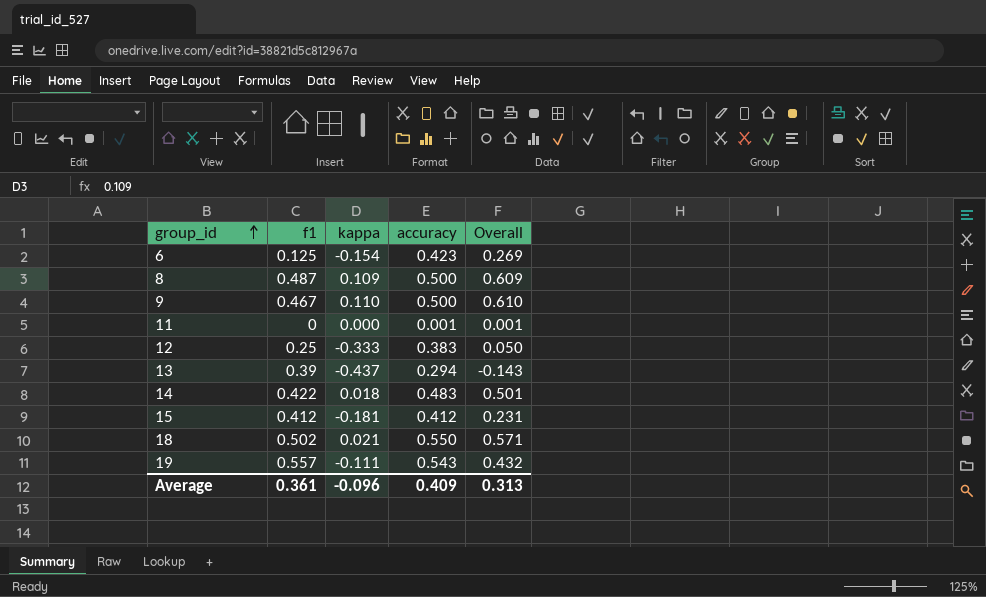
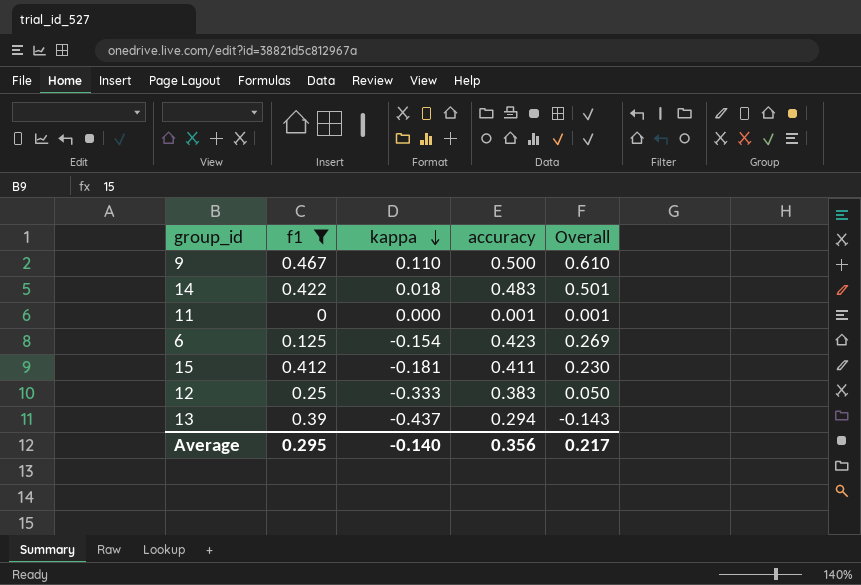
filter: none -> f1 <= 0.467
row order: group_id ascending -> kappa descending
15 | accuracy: 0.412 -> 0.411
15 | Overall: 0.231 -> 0.230
Average | f1: 0.361 -> 0.295
Average | kappa: -0.096 -> -0.140
Average | accuracy: 0.409 -> 0.356
Average | Overall: 0.313 -> 0.217

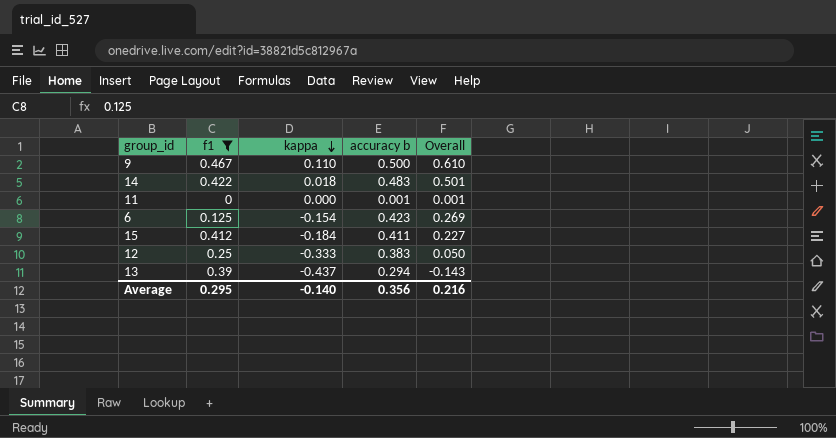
column name: accuracy -> accuracy b
15 | kappa: -0.181 -> -0.184
15 | Overall: 0.230 -> 0.227
Average | Overall: 0.217 -> 0.216

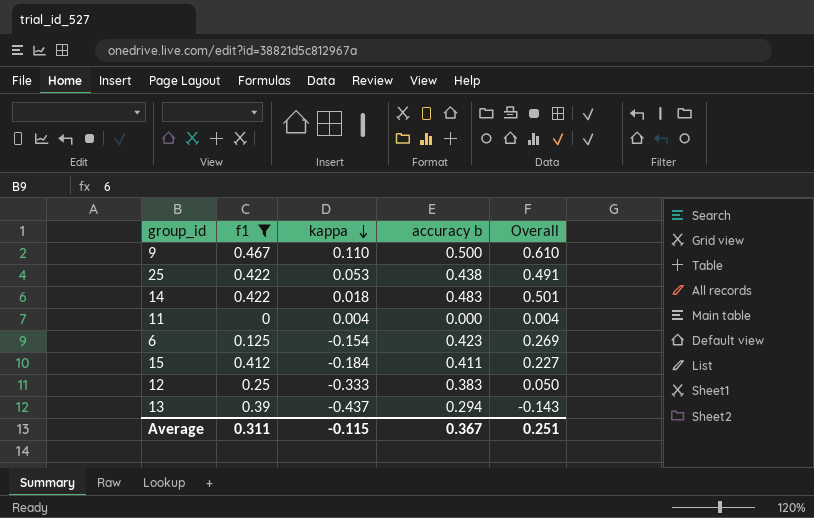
row 25: none -> 0.422 | 0.053 | 0.438 | 0.491
11 | kappa: 0.000 -> 0.004
11 | accuracy b: 0.001 -> 0.000
11 | Overall: 0.001 -> 0.004
Average | f1: 0.295 -> 0.311
Average | kappa: -0.140 -> -0.115
Average | accuracy b: 0.356 -> 0.367
Average | Overall: 0.216 -> 0.251

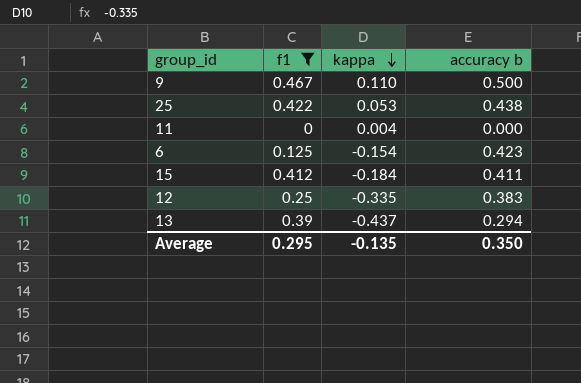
column Overall | formula: [kappa] + [accuracy b] -> none
row 14: 0.422 | 0.018 | 0.483 | 0.501 -> none
12 | kappa: -0.333 -> -0.335
Average | f1: 0.311 -> 0.295
Average | kappa: -0.115 -> -0.135
Average | accuracy b: 0.367 -> 0.350

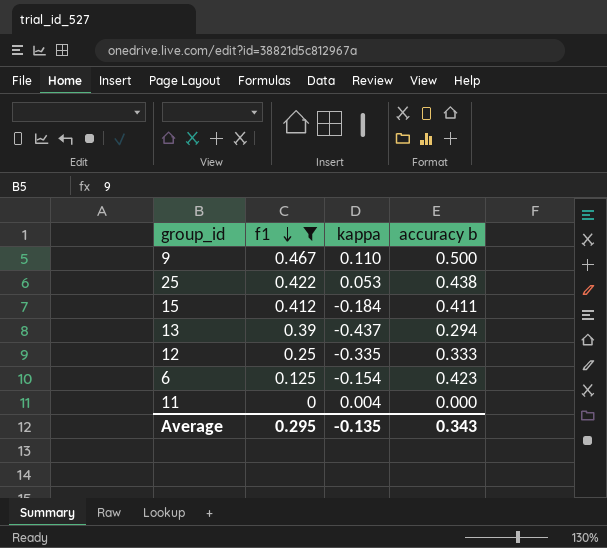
row order: kappa descending -> f1 descending
12 | accuracy b: 0.383 -> 0.333
Average | accuracy b: 0.350 -> 0.343

